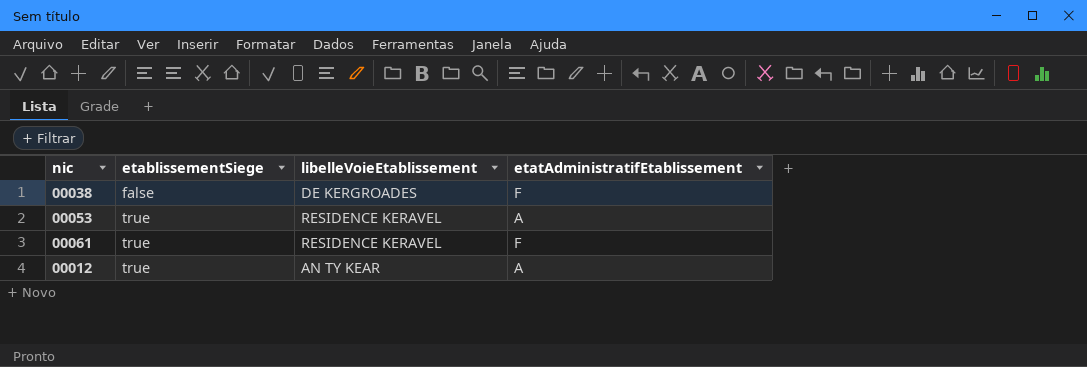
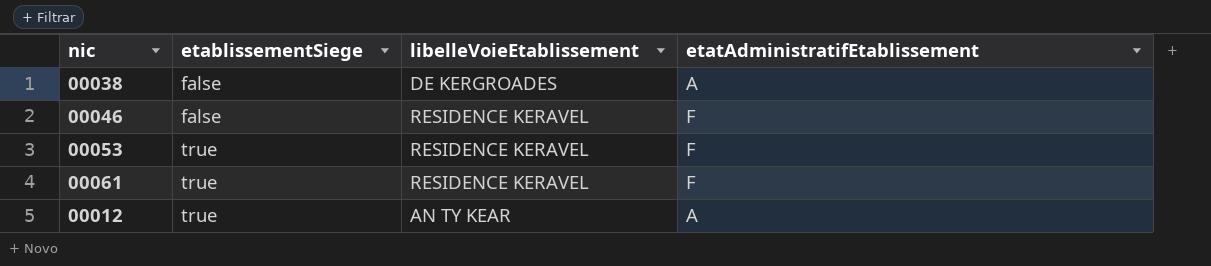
00038 | etatAdministratifEtablissement: F -> A
row 00046: none -> false | RESIDENCE KERAVEL | F
00053 | etatAdministratifEtablissement: A -> F

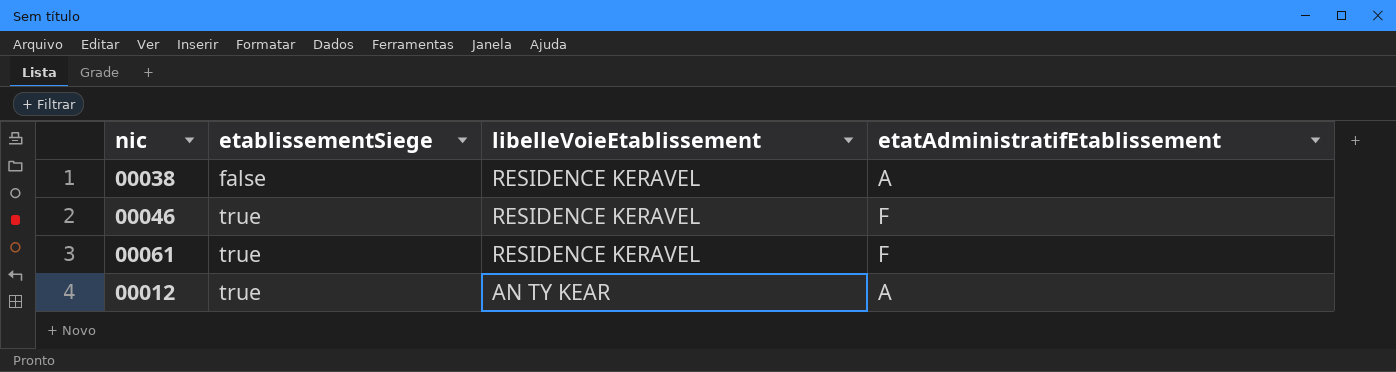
row 00053: true | RESIDENCE KERAVEL | F -> none
00038 | libelleVoieEtablissement: DE KERGROADES -> RESIDENCE KERAVEL
00046 | etablissementSiege: false -> true

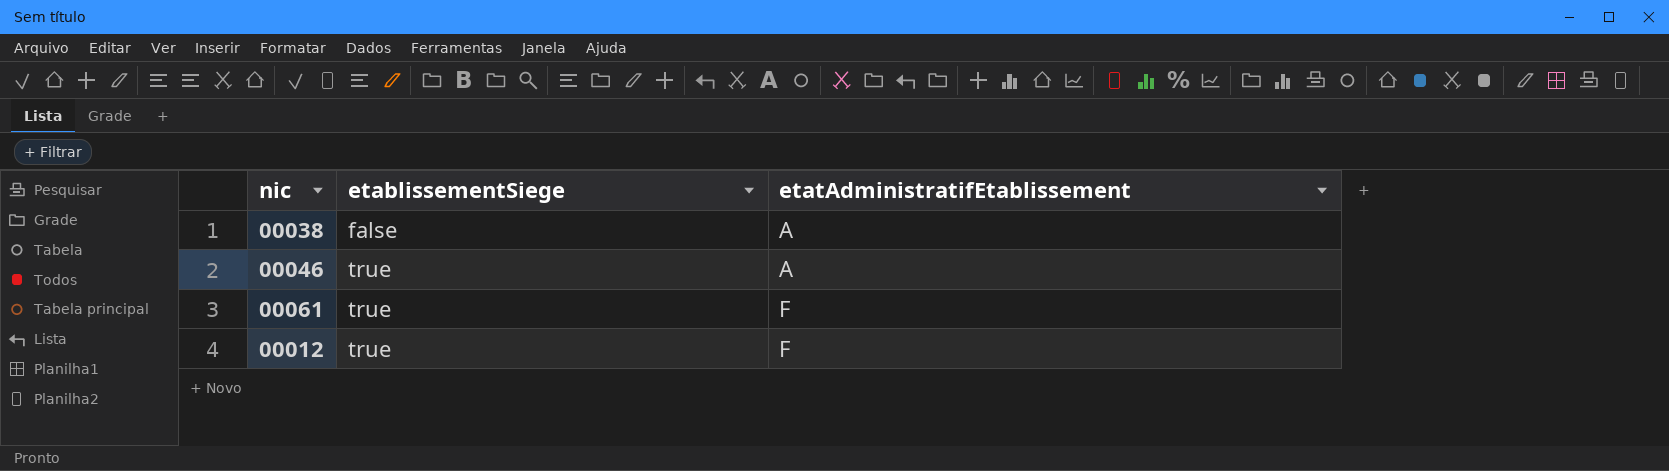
column libelleVoieEtablissement | position: 3 -> none
00046 | etatAdministratifEtablissement: F -> A
00012 | etatAdministratifEtablissement: A -> F

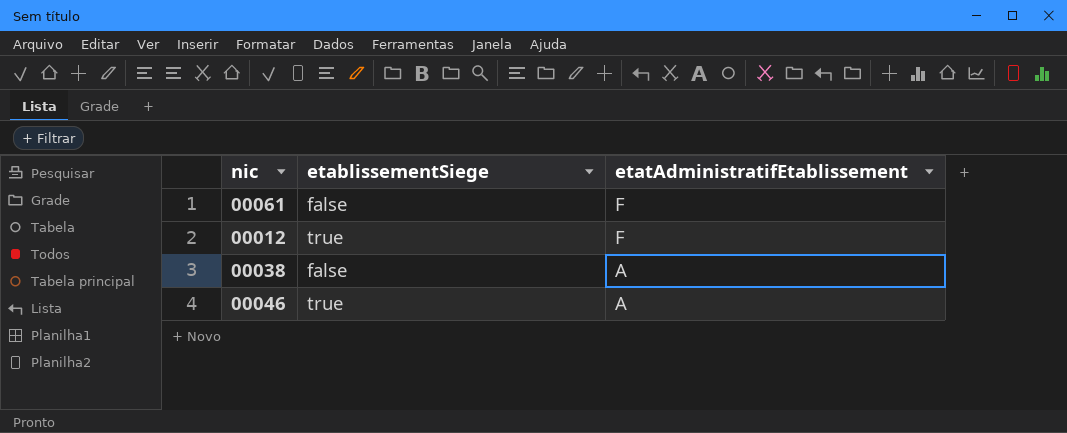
row order: etablissementSiege ascending -> etatAdministratifEtablissement descending
00061 | etablissementSiege: true -> false

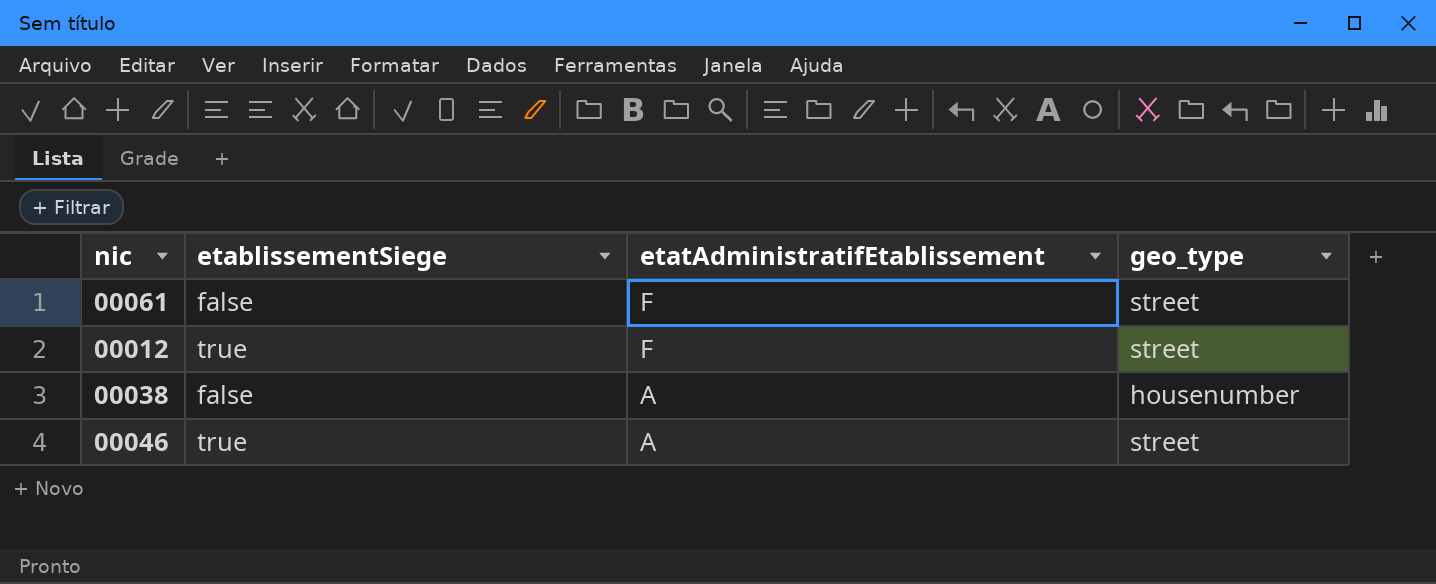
column geo_type | position: none -> 4

